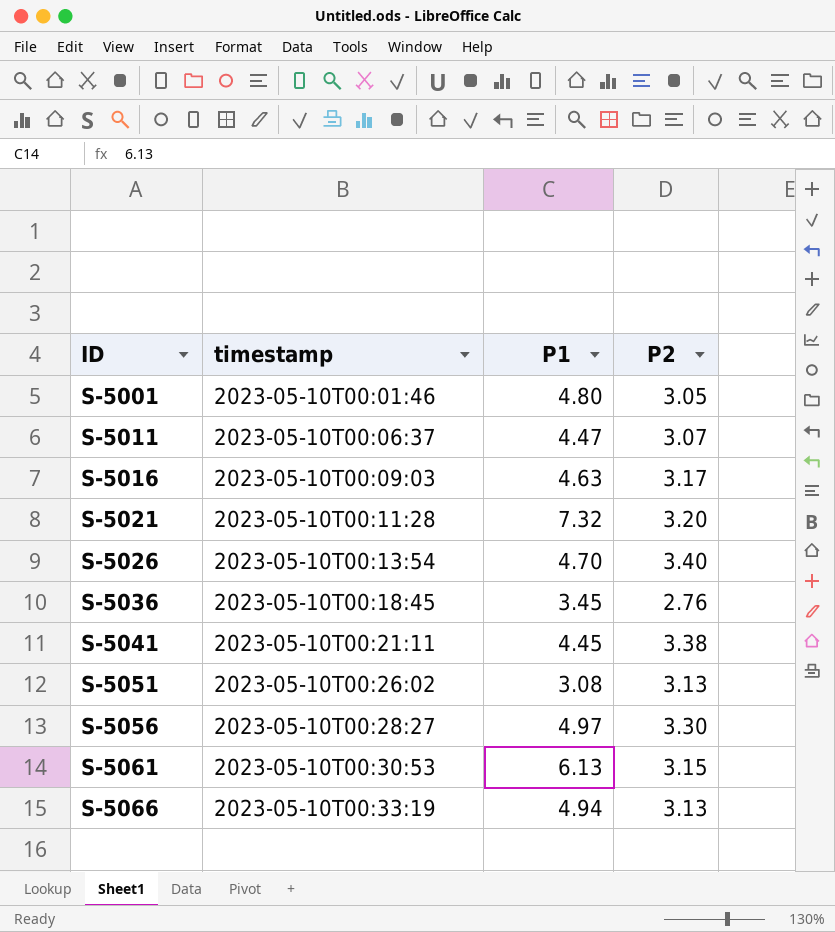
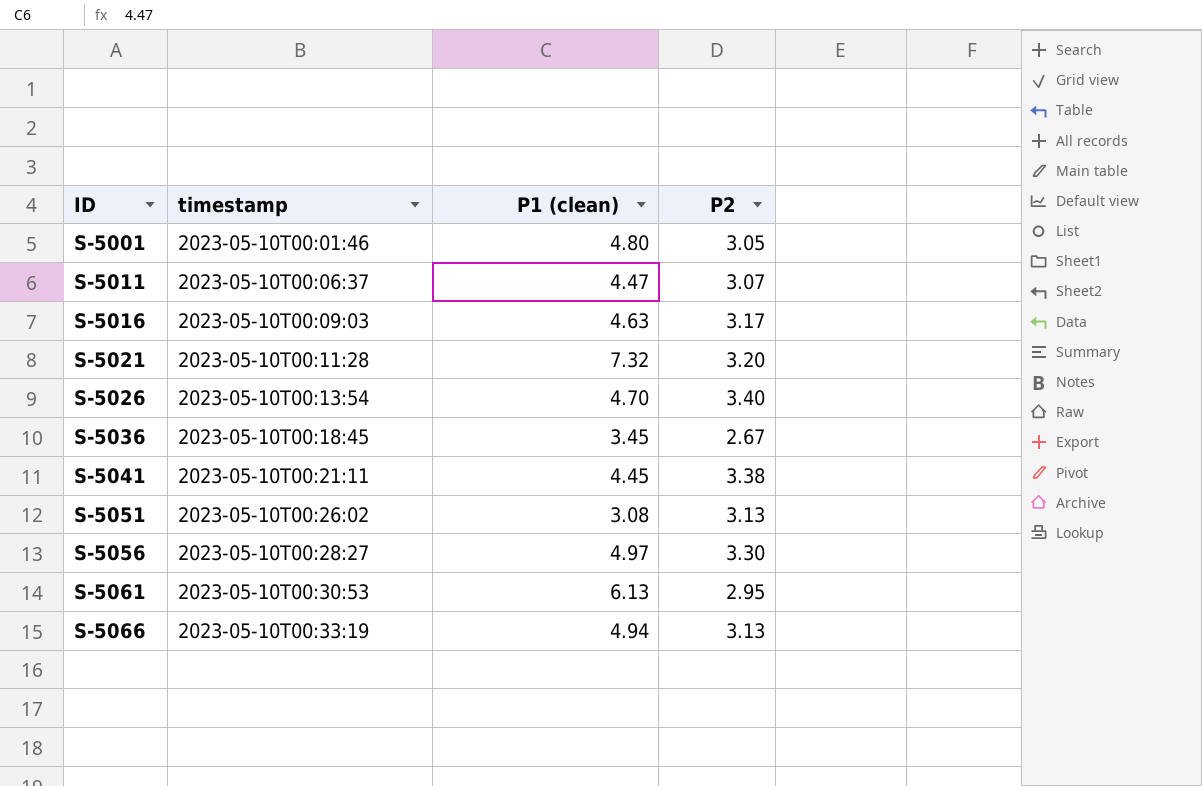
column name: P1 -> P1 (clean)
S-5036 | P2: 2.76 -> 2.67
S-5061 | P2: 3.15 -> 2.95

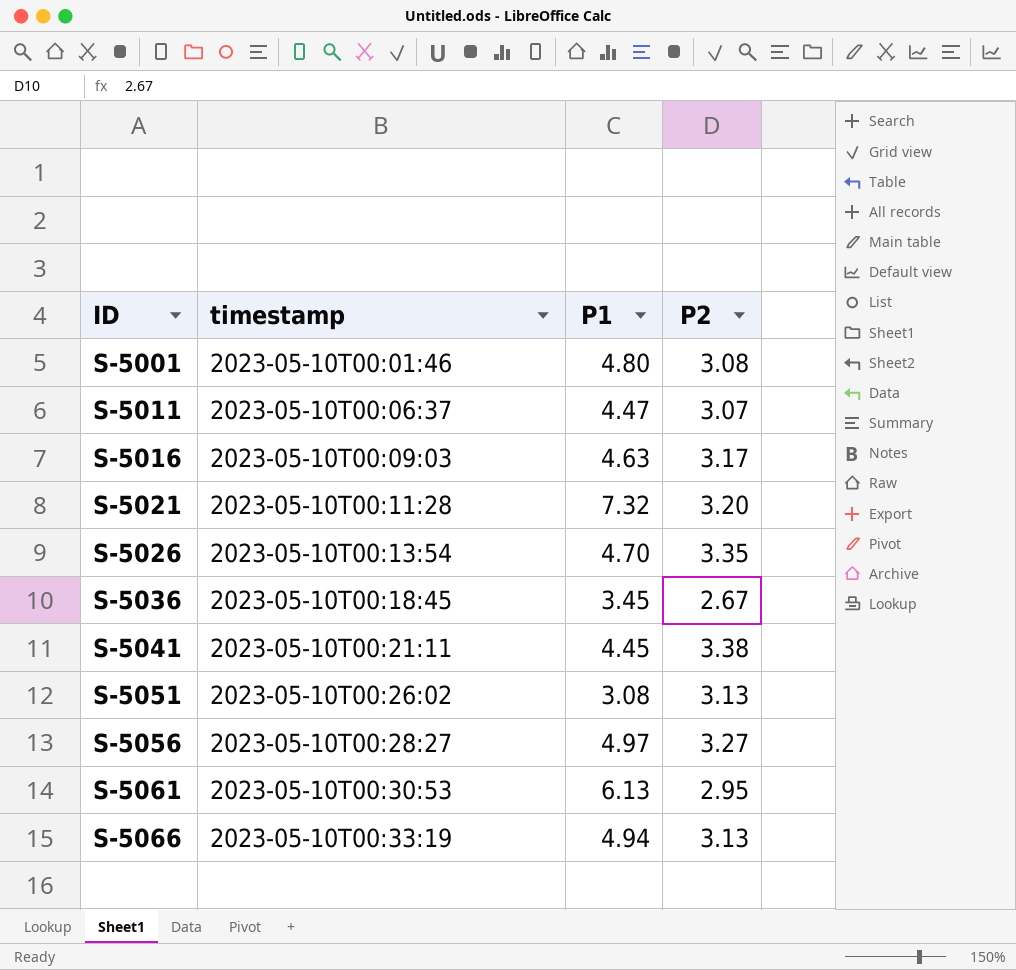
column name: P1 (clean) -> P1
S-5001 | P2: 3.05 -> 3.08
S-5026 | P2: 3.40 -> 3.35
S-5056 | P2: 3.30 -> 3.27

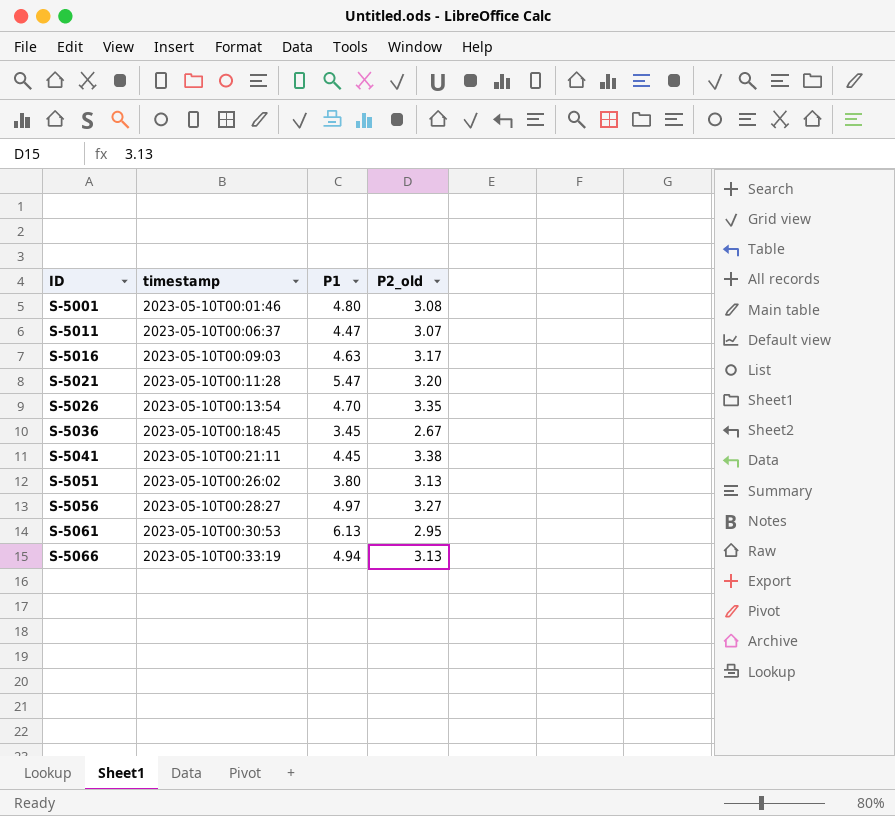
column name: P2 -> P2_old
S-5021 | P1: 7.32 -> 5.47
S-5051 | P1: 3.08 -> 3.80

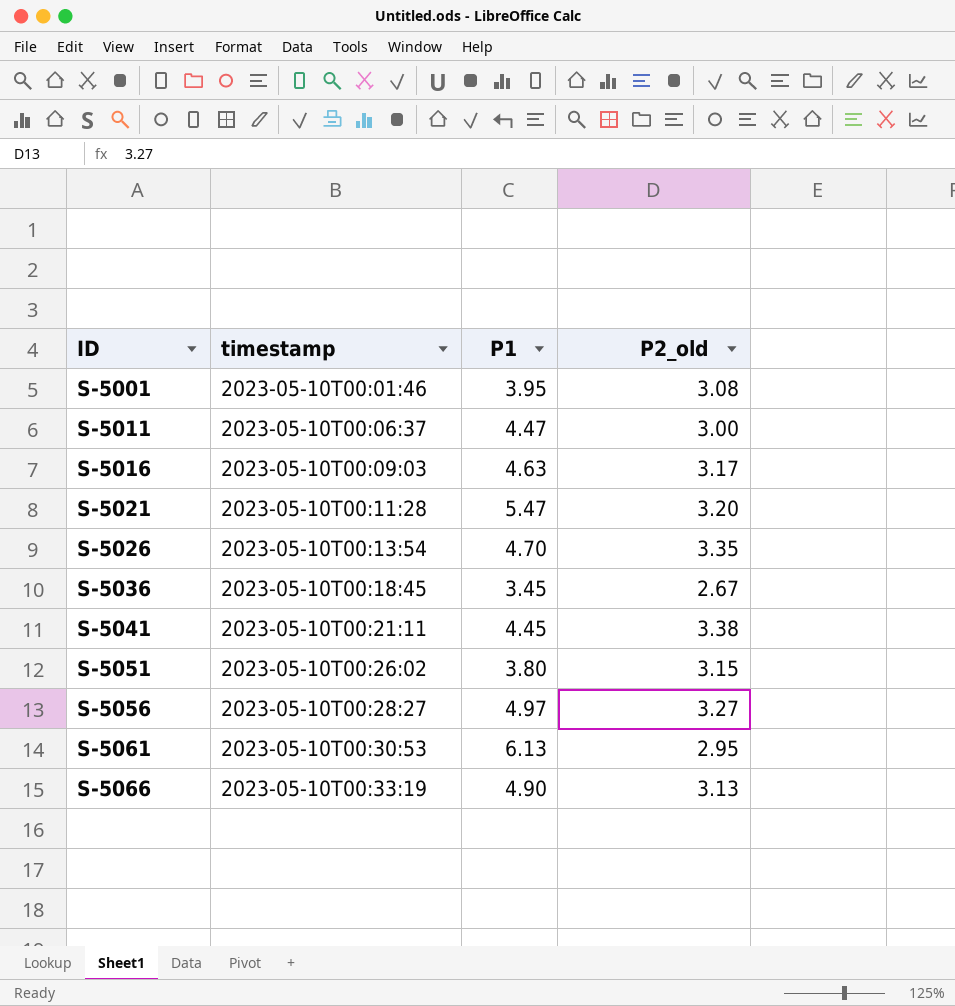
S-5001 | P1: 4.80 -> 3.95
S-5011 | P2_old: 3.07 -> 3.00
S-5051 | P2_old: 3.13 -> 3.15
S-5066 | P1: 4.94 -> 4.90

